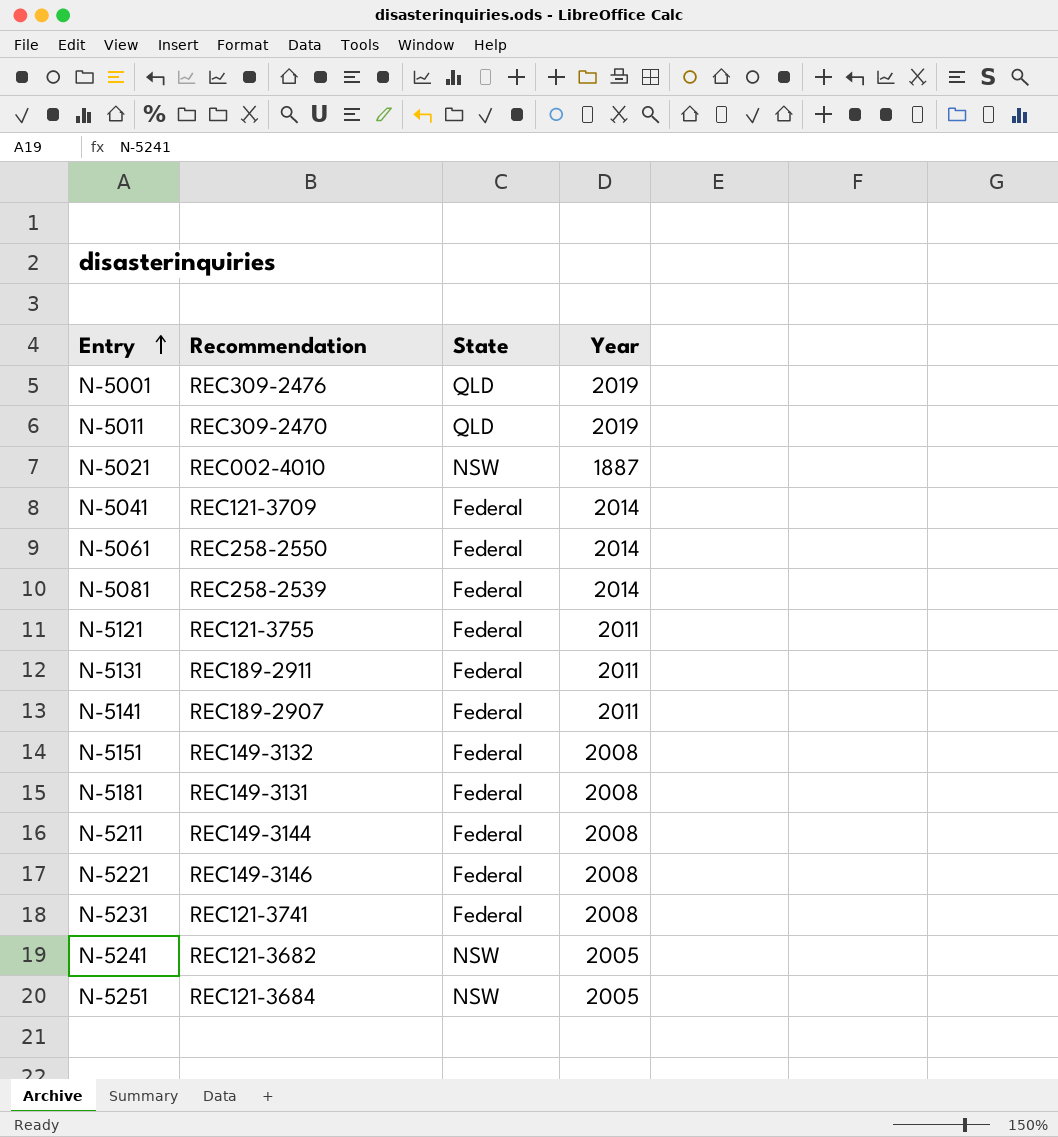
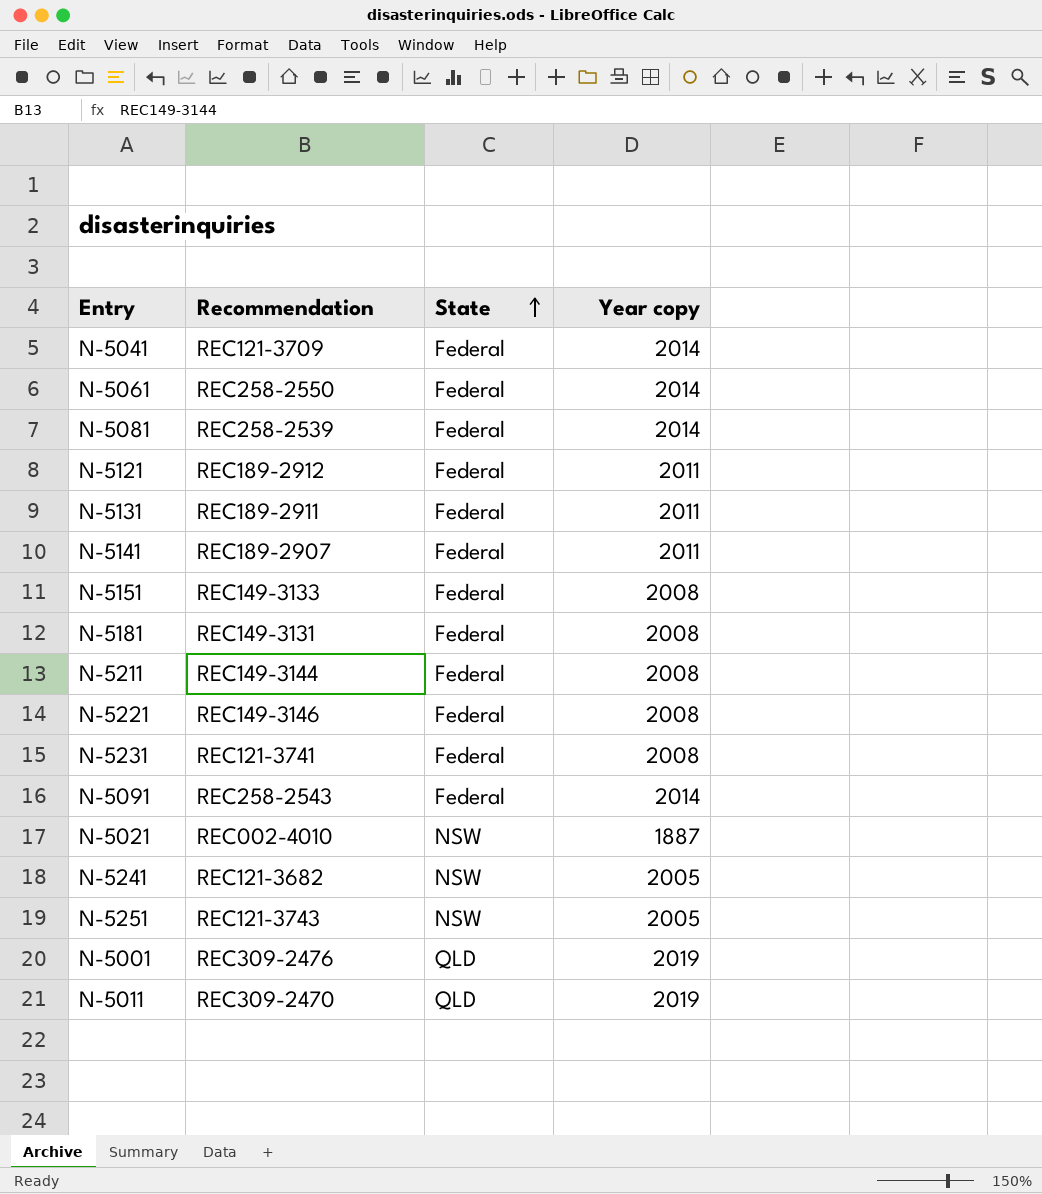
row order: Entry ascending -> State ascending
column name: Year -> Year copy
N-5121 | Recommendation: REC121-3755 -> REC189-2912
N-5151 | Recommendation: REC149-3132 -> REC149-3133
row N-5091: none -> REC258-2543 | Federal | 2014
N-5251 | Recommendation: REC121-3684 -> REC121-3743

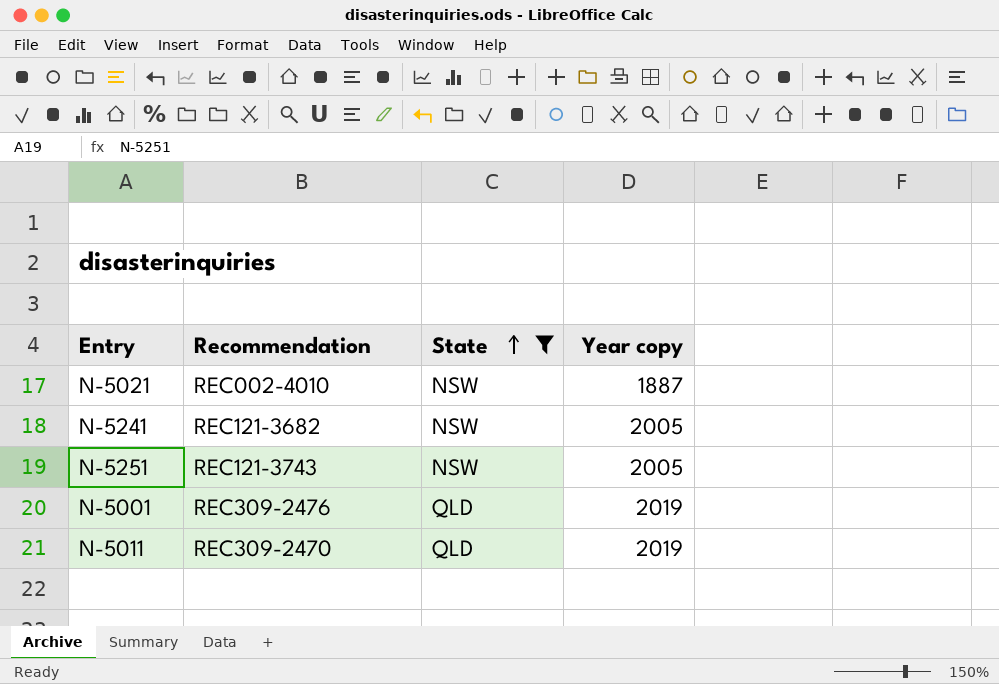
filter: none -> State != Federal

